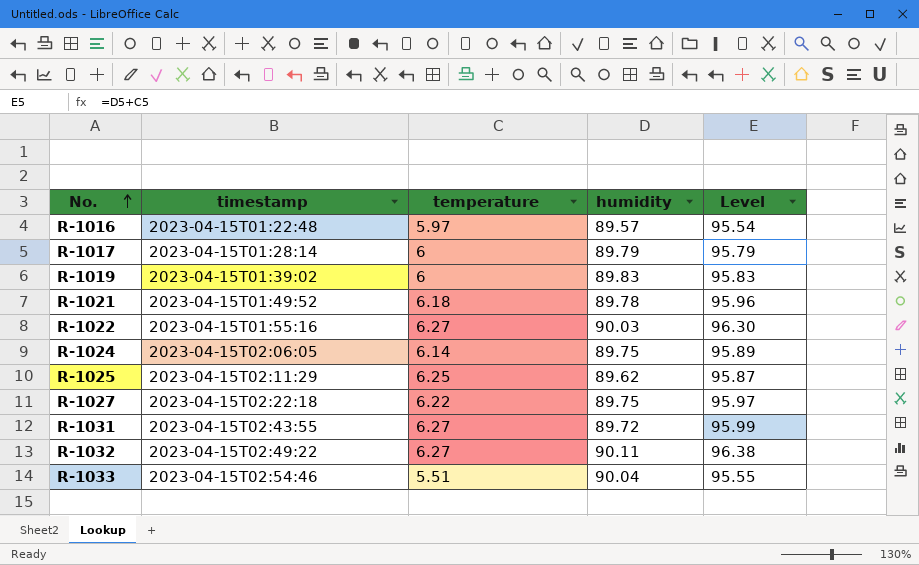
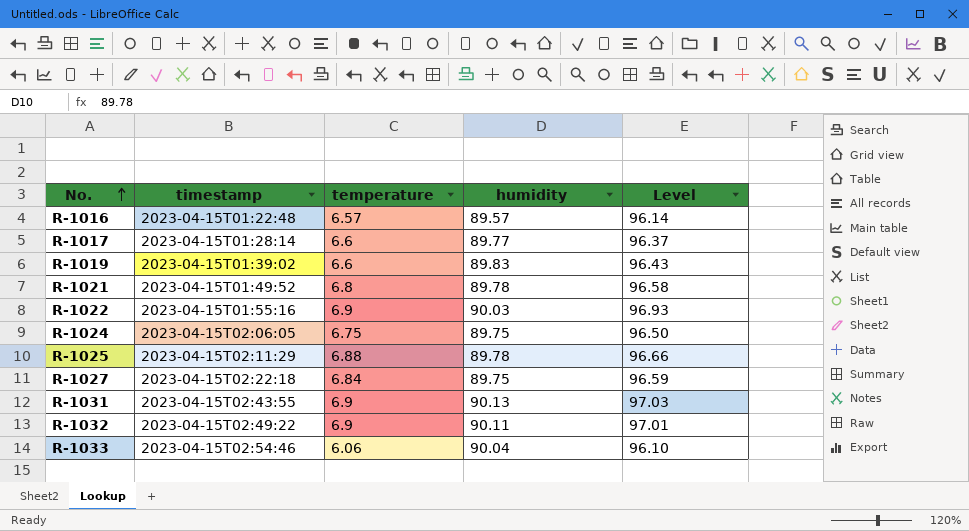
R-1016 | temperature: 5.97 -> 6.57
R-1016 | Level: 95.54 -> 96.14
R-1017 | temperature: 6 -> 6.6
R-1017 | humidity: 89.79 -> 89.77
R-1017 | Level: 95.79 -> 96.37
R-1019 | temperature: 6 -> 6.6
R-1019 | Level: 95.83 -> 96.43
R-1021 | temperature: 6.18 -> 6.8
R-1021 | Level: 95.96 -> 96.58
R-1022 | temperature: 6.27 -> 6.9
R-1022 | Level: 96.30 -> 96.93
R-1024 | temperature: 6.14 -> 6.75
R-1024 | Level: 95.89 -> 96.50
R-1025 | temperature: 6.25 -> 6.88
R-1025 | humidity: 89.62 -> 89.78
R-1025 | Level: 95.87 -> 96.66
R-1027 | temperature: 6.22 -> 6.84
R-1027 | Level: 95.97 -> 96.59
R-1031 | temperature: 6.27 -> 6.9
R-1031 | humidity: 89.72 -> 90.13
R-1031 | Level: 95.99 -> 97.03
R-1032 | temperature: 6.27 -> 6.9
R-1032 | Level: 96.38 -> 97.01
R-1033 | temperature: 5.51 -> 6.06
R-1033 | Level: 95.55 -> 96.10

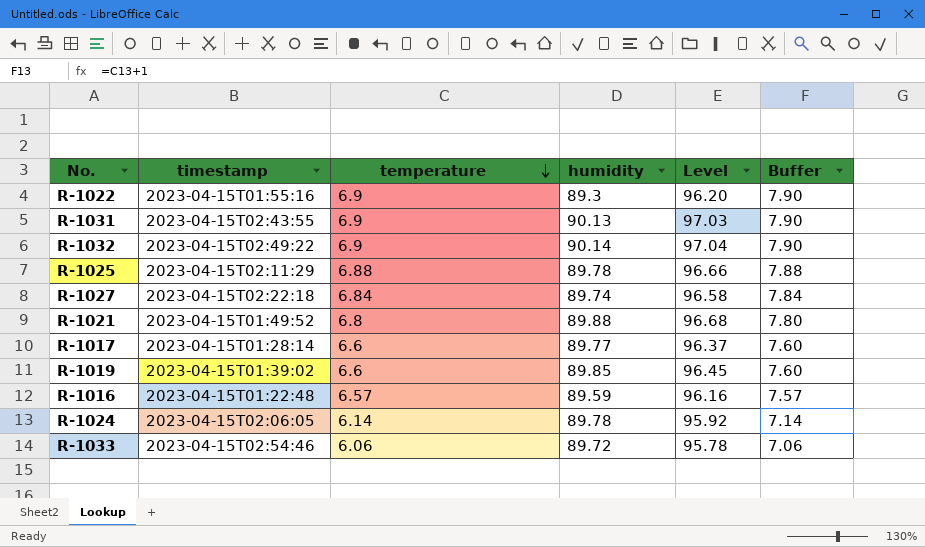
row order: No. ascending -> temperature descending
column Buffer | formula: none -> [temperature] + 1
R-1022 | humidity: 90.03 -> 89.3
R-1022 | Level: 96.93 -> 96.20
R-1032 | humidity: 90.11 -> 90.14
R-1032 | Level: 97.01 -> 97.04
R-1027 | humidity: 89.75 -> 89.74
R-1027 | Level: 96.59 -> 96.58
R-1021 | humidity: 89.78 -> 89.88
R-1021 | Level: 96.58 -> 96.68
R-1019 | humidity: 89.83 -> 89.85
R-1019 | Level: 96.43 -> 96.45
R-1016 | humidity: 89.57 -> 89.59
R-1016 | Level: 96.14 -> 96.16
R-1024 | temperature: 6.75 -> 6.14
R-1024 | humidity: 89.75 -> 89.78
R-1024 | Level: 96.50 -> 95.92
R-1033 | humidity: 90.04 -> 89.72
R-1033 | Level: 96.10 -> 95.78

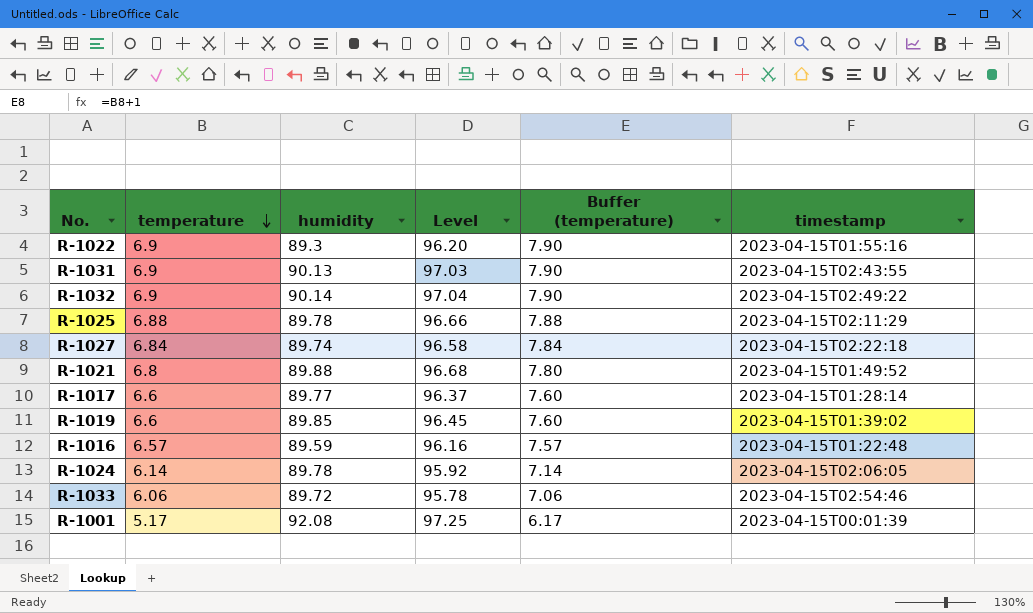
column name: Buffer -> Buffer (temperature)
column timestamp | position: 2 -> 6
row R-1001: none -> 5.17 | 92.08 | 97.25 | 6.17 | 2023-04-15T00:01:39

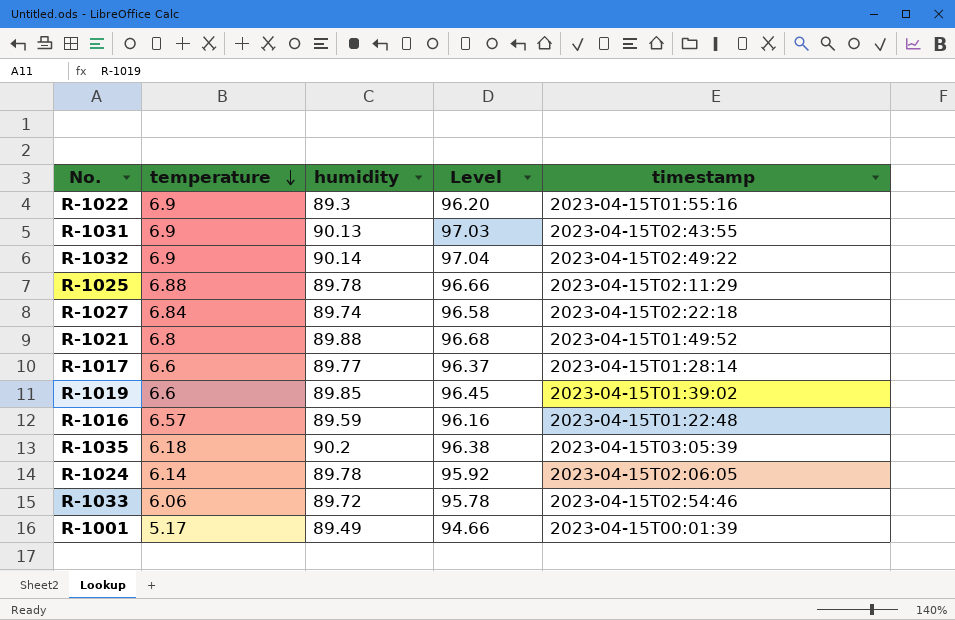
column Buffer (temperature) | formula: [temperature] + 1 -> none
row R-1035: none -> 6.18 | 90.2 | 96.38 | 2023-04-15T03:05:39
R-1001 | humidity: 92.08 -> 89.49
R-1001 | Level: 97.25 -> 94.66

